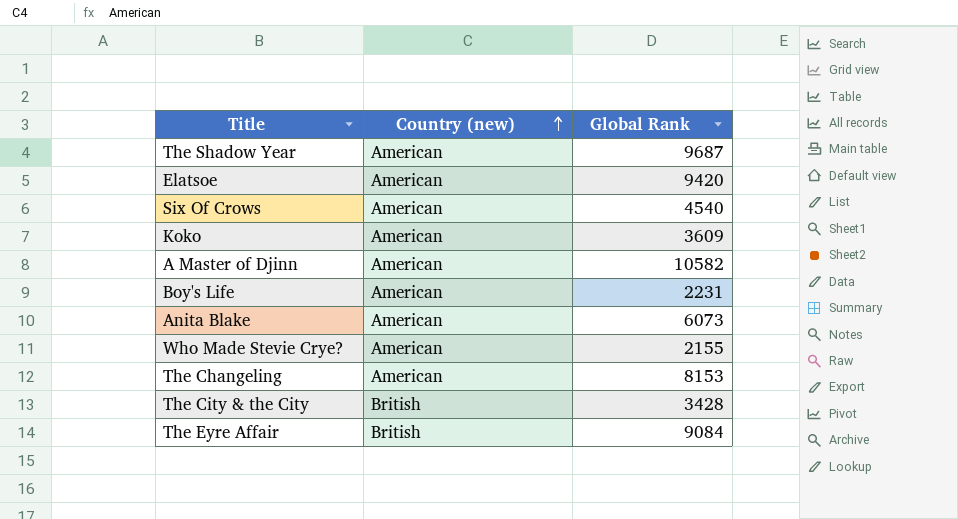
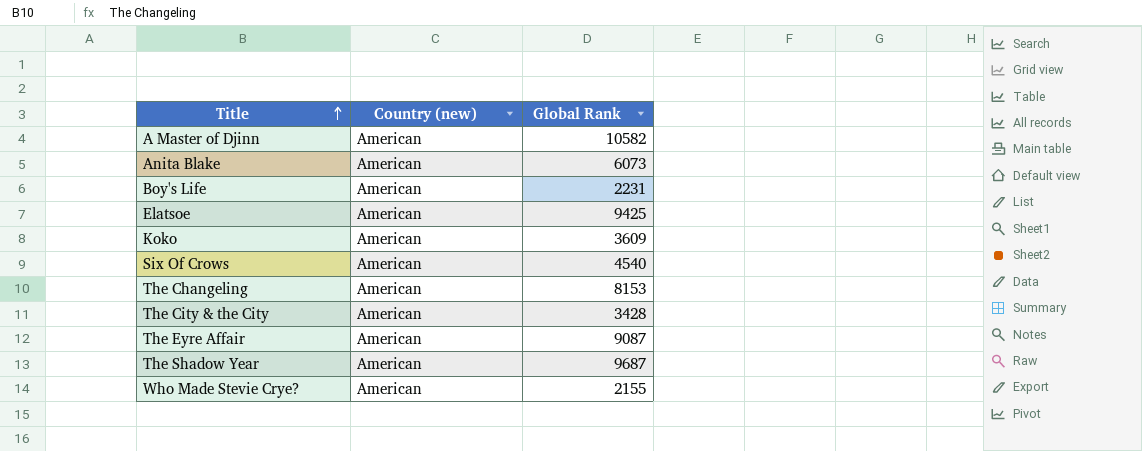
row order: Country (new) ascending -> Title ascending
Elatsoe | Global Rank: 9420 -> 9425
The City & the City | Country (new): British -> American
The Eyre Affair | Country (new): British -> American
The Eyre Affair | Global Rank: 9084 -> 9087

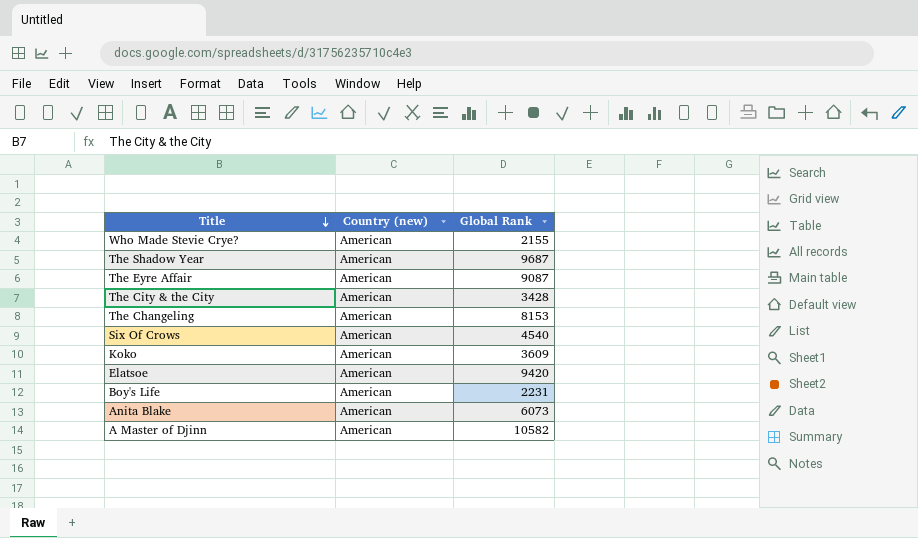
row order: Title ascending -> Title descending
Elatsoe | Global Rank: 9425 -> 9420

